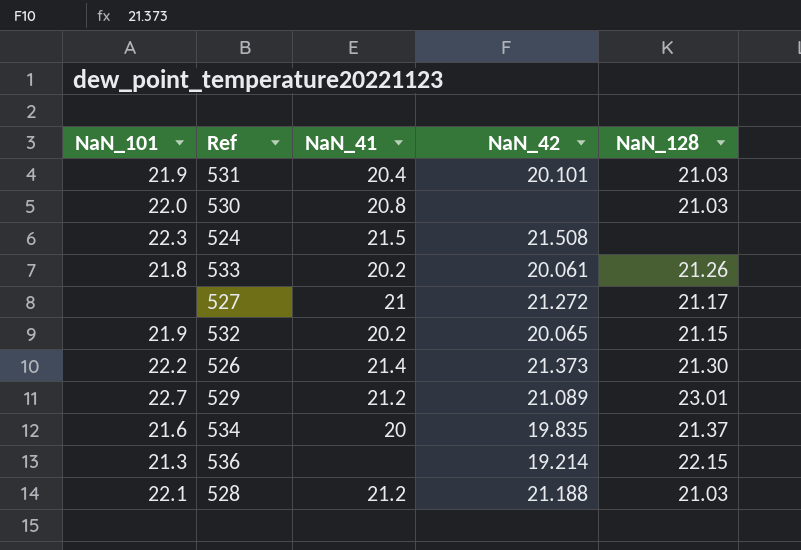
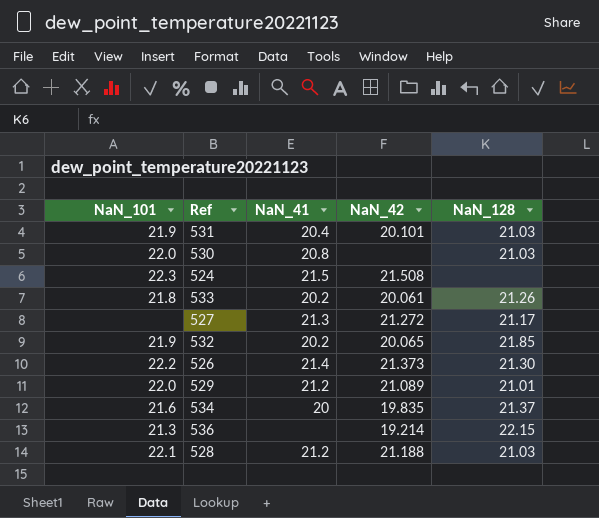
527 | NaN_41: 21 -> 21.3
532 | NaN_128: 21.15 -> 21.85
529 | NaN_101: 22.7 -> 22.0
529 | NaN_128: 23.01 -> 21.01

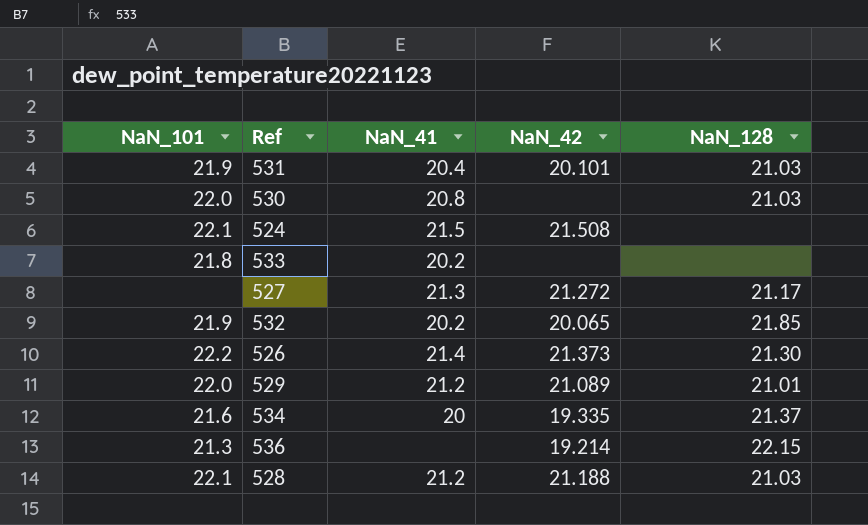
524 | NaN_101: 22.3 -> 22.1
533 | NaN_42: 20.061 -> none
533 | NaN_128: 21.26 -> none
534 | NaN_42: 19.835 -> 19.335

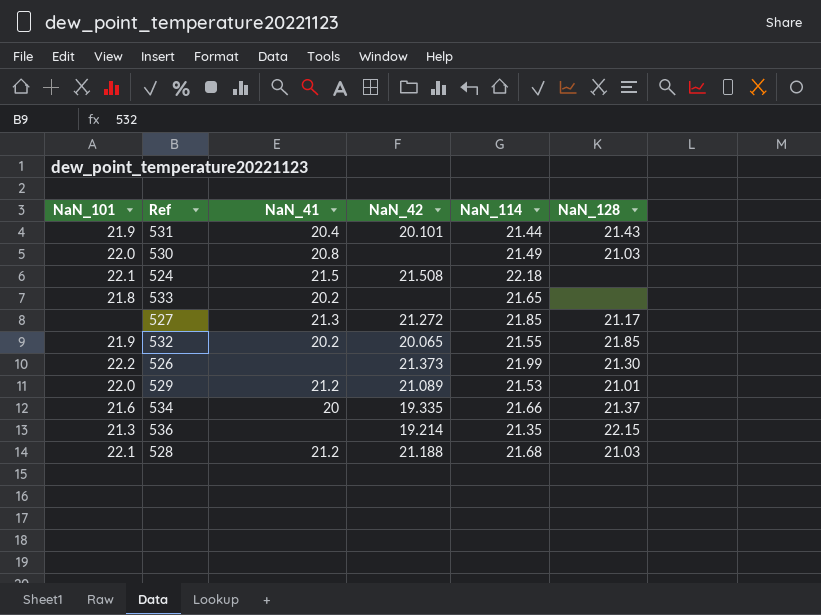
column NaN_114 | position: none -> 5
531 | NaN_128: 21.03 -> 21.43
526 | NaN_41: 21.4 -> none

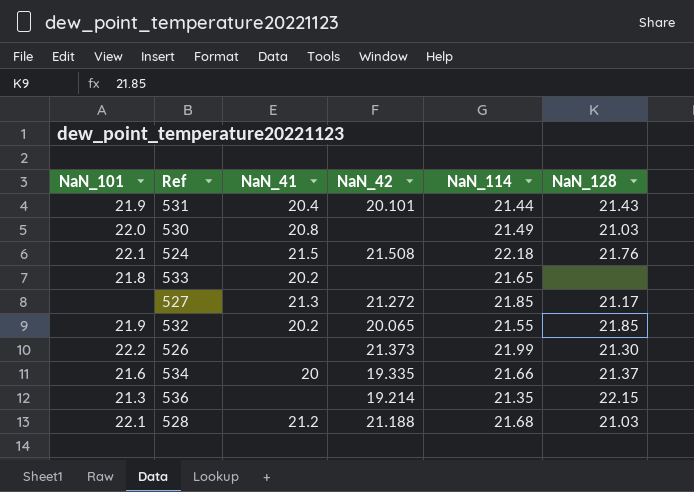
row 529: 22.0 | 21.2 | 21.089 | 21.53 | 21.01 -> none
524 | NaN_128: none -> 21.76

